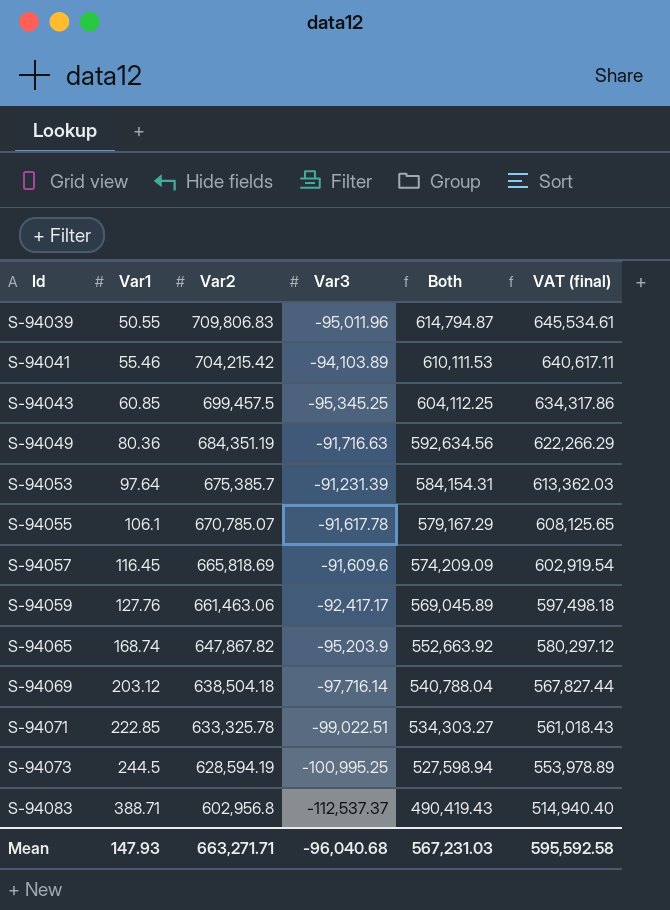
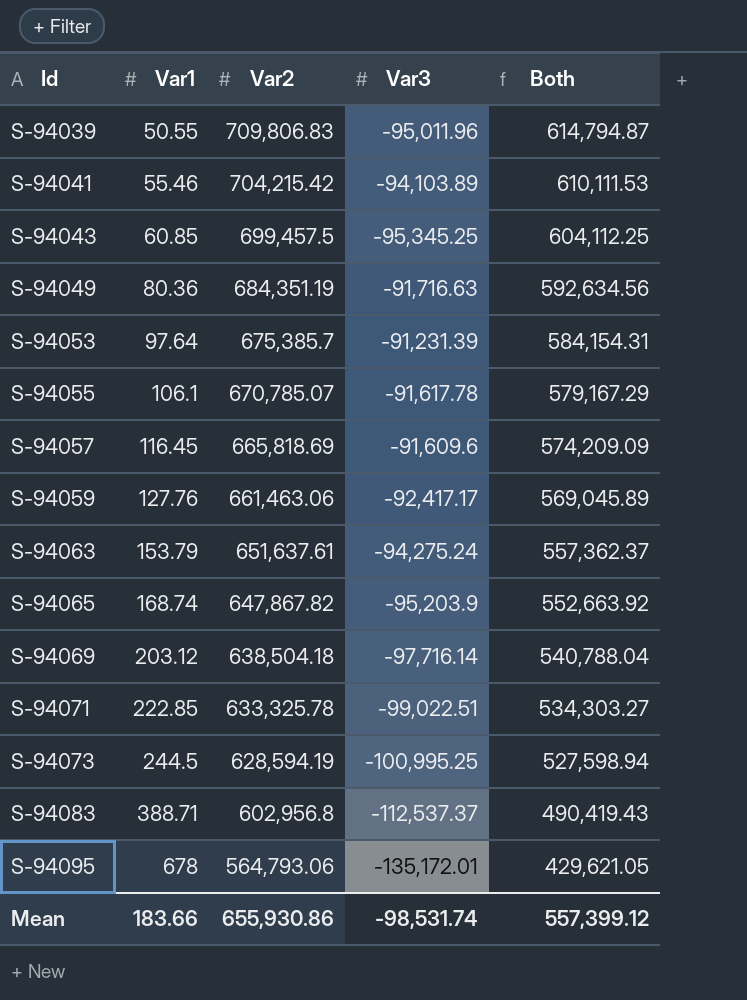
column VAT (final) | formula: [Both] * 1.05 -> none
row S-94063: none -> 153.79 | 651,637.61 | -94,275.24 | 557,362.37
row S-94095: none -> 678 | 564,793.06 | -135,172.01 | 429,621.05
Mean | Var1: 147.93 -> 183.66
Mean | Var2: 663,271.71 -> 655,930.86
Mean | Var3: -96,040.68 -> -98,531.74
Mean | Both: 567,231.03 -> 557,399.12

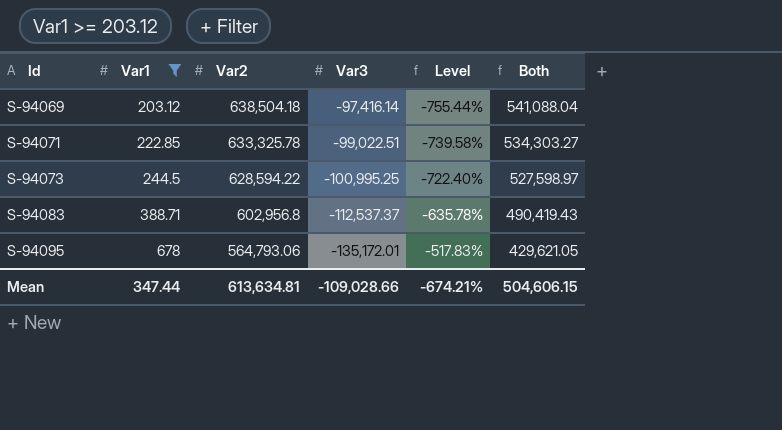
filter: none -> Var1 >= 203.12
column Level | formula: none -> ([Var2] - [Var3]) / [Var3]
S-94069 | Var3: -97,716.14 -> -97,416.14
S-94069 | Both: 540,788.04 -> 541,088.04
S-94073 | Var2: 628,594.19 -> 628,594.22
S-94073 | Both: 527,598.94 -> 527,598.97
Mean | Var1: 183.66 -> 347.44
Mean | Var2: 655,930.86 -> 613,634.81
Mean | Var3: -98,531.74 -> -109,028.66
Mean | Both: 557,399.12 -> 504,606.15

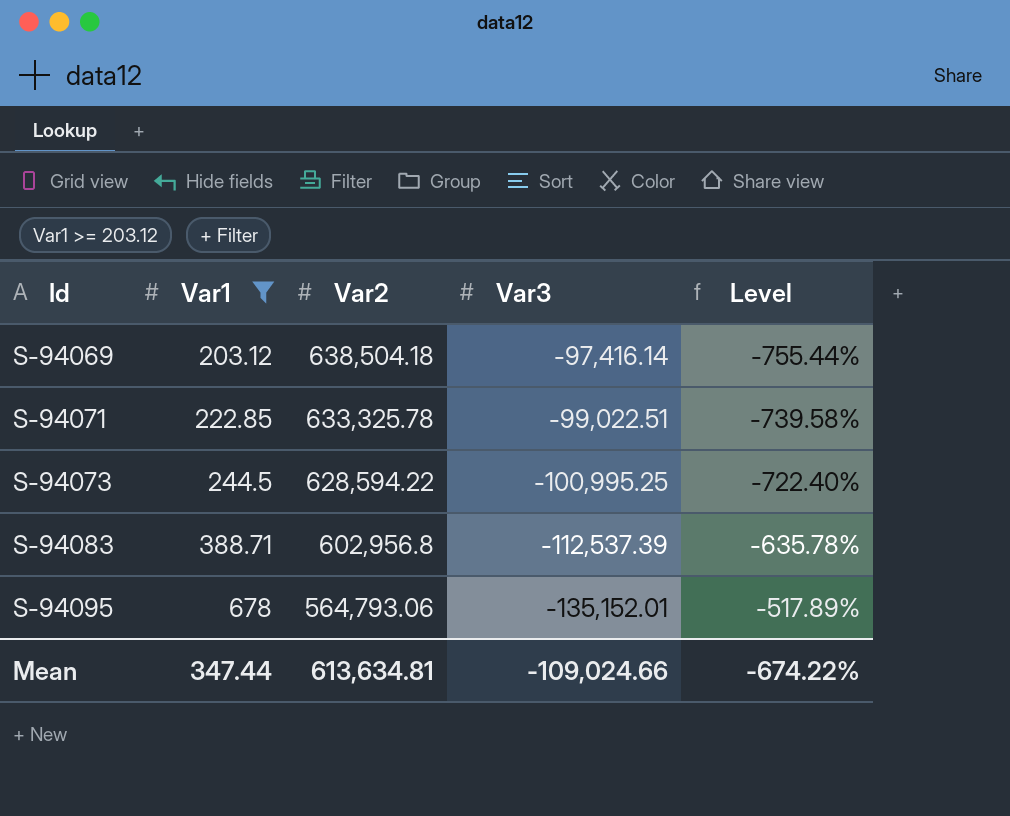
column Both | formula: [Var2] + [Var3] -> none
S-94083 | Var3: -112,537.37 -> -112,537.39
S-94095 | Var3: -135,172.01 -> -135,152.01
S-94095 | Level: -517.83% -> -517.89%
Mean | Var3: -109,028.66 -> -109,024.66
Mean | Level: -674.21% -> -674.22%

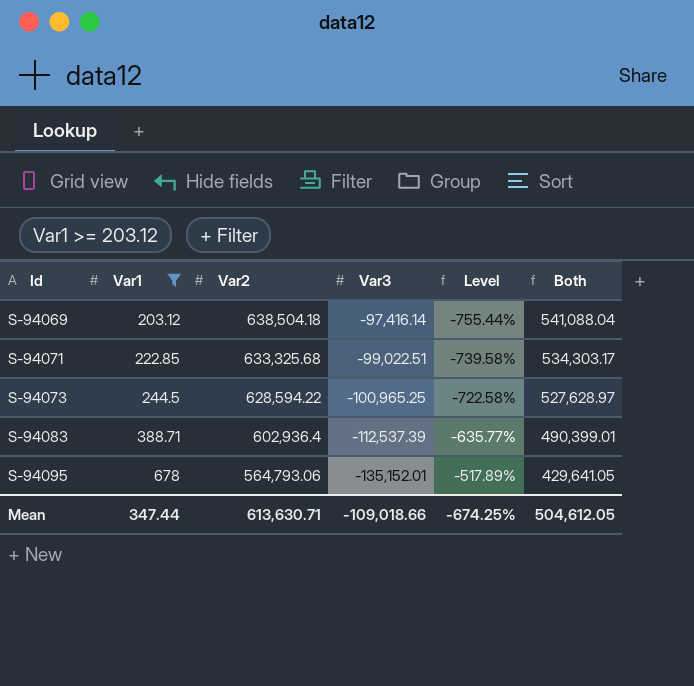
column Both | formula: none -> [Var2] + [Var3]
S-94071 | Var2: 633,325.78 -> 633,325.68
S-94073 | Var3: -100,995.25 -> -100,965.25
S-94073 | Level: -722.40% -> -722.58%
S-94083 | Var2: 602,956.8 -> 602,936.4
S-94083 | Level: -635.78% -> -635.77%
Mean | Var2: 613,634.81 -> 613,630.71
Mean | Var3: -109,024.66 -> -109,018.66
Mean | Level: -674.22% -> -674.25%

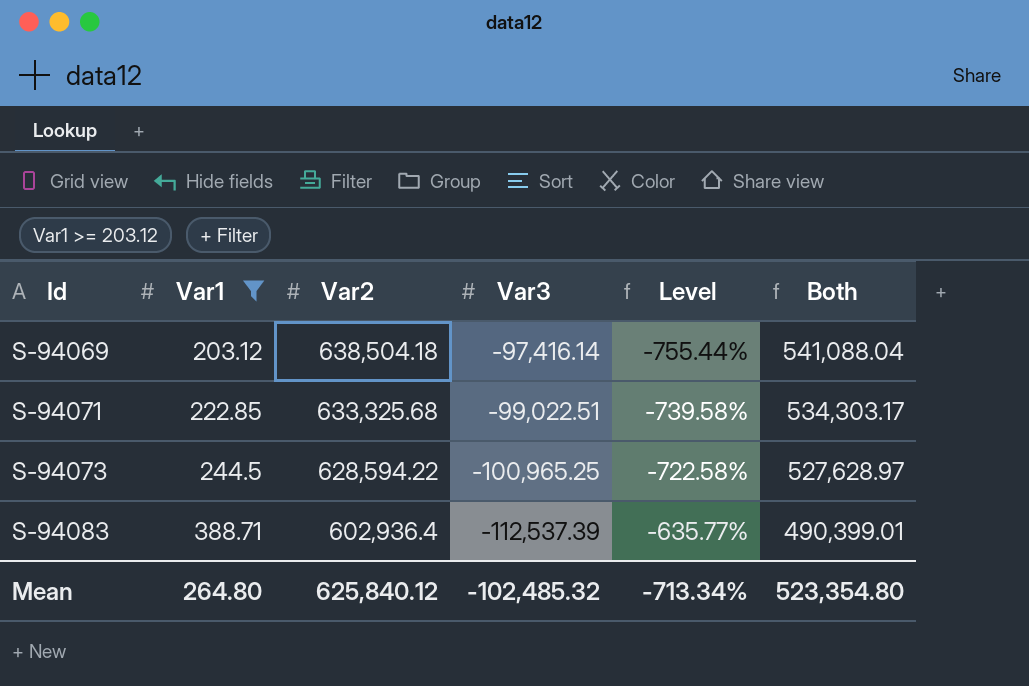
row S-94095: 678 | 564,793.06 | -135,152.01 | -517.89% | 429,641.05 -> none
Mean | Var1: 347.44 -> 264.80
Mean | Var2: 613,630.71 -> 625,840.12
Mean | Var3: -109,018.66 -> -102,485.32
Mean | Level: -674.25% -> -713.34%
Mean | Both: 504,612.05 -> 523,354.80

